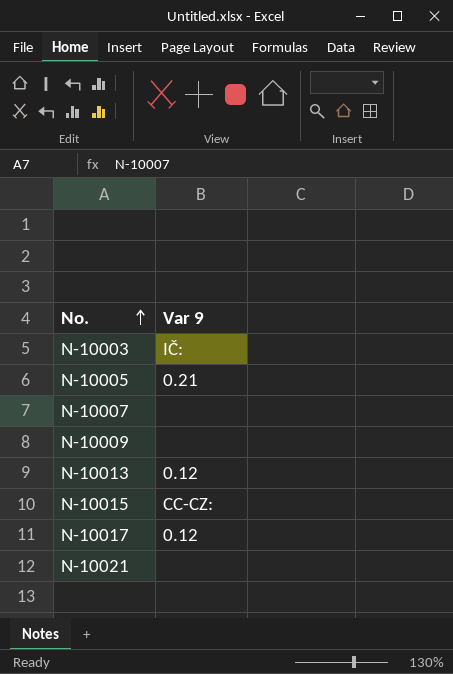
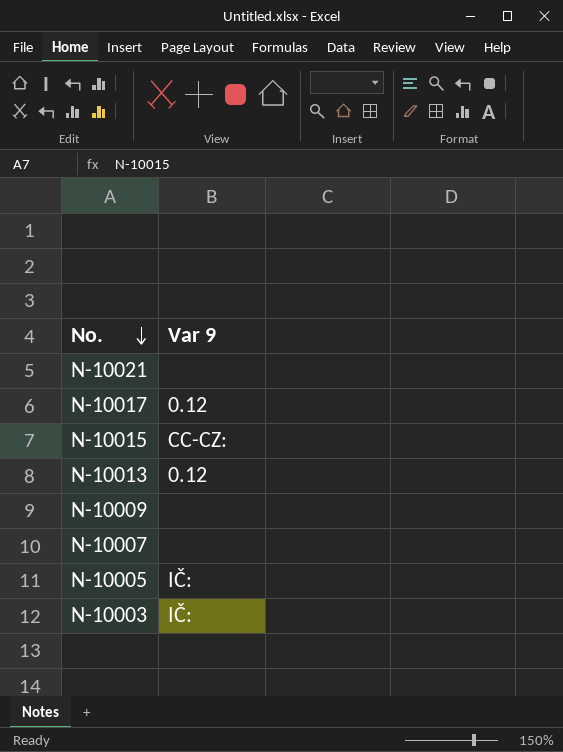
row order: No. ascending -> No. descending
N-10005 | Var 9: 0.21 -> IČ:

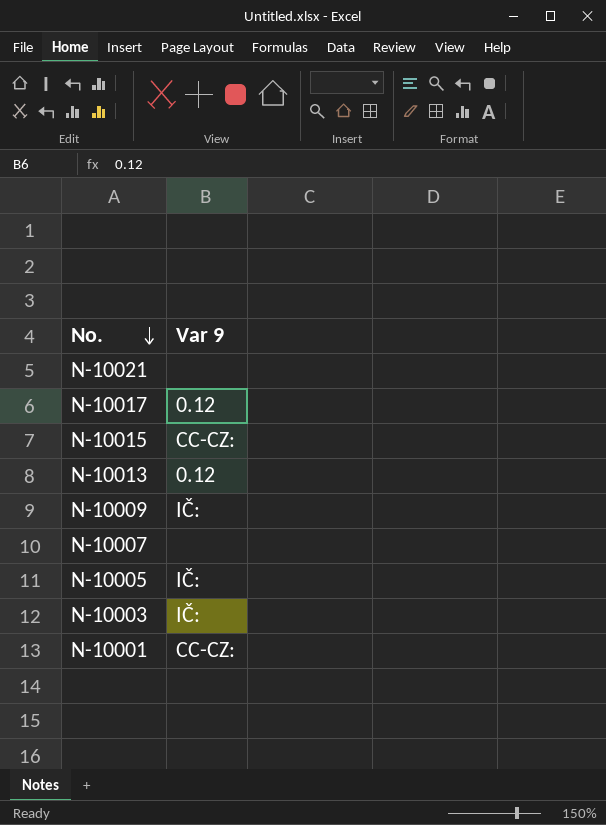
N-10009 | Var 9: none -> IČ:
row N-10001: none -> CC-CZ:

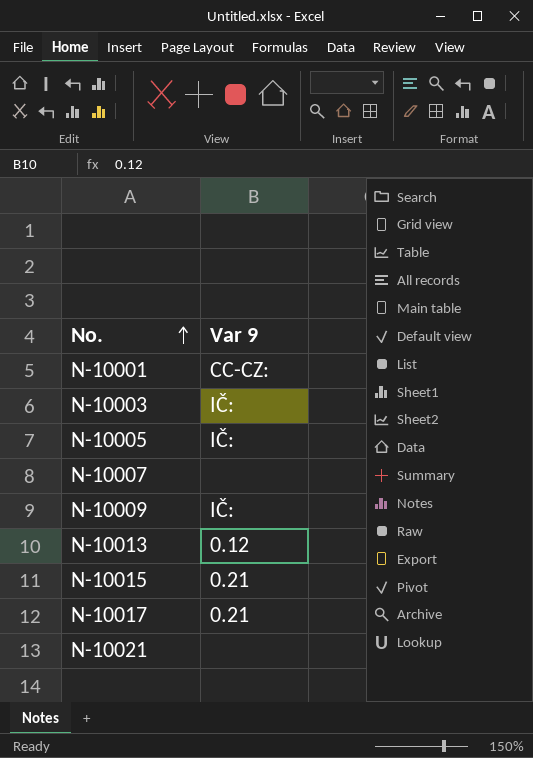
row order: No. descending -> No. ascending
N-10015 | Var 9: CC-CZ: -> 0.21
N-10017 | Var 9: 0.12 -> 0.21

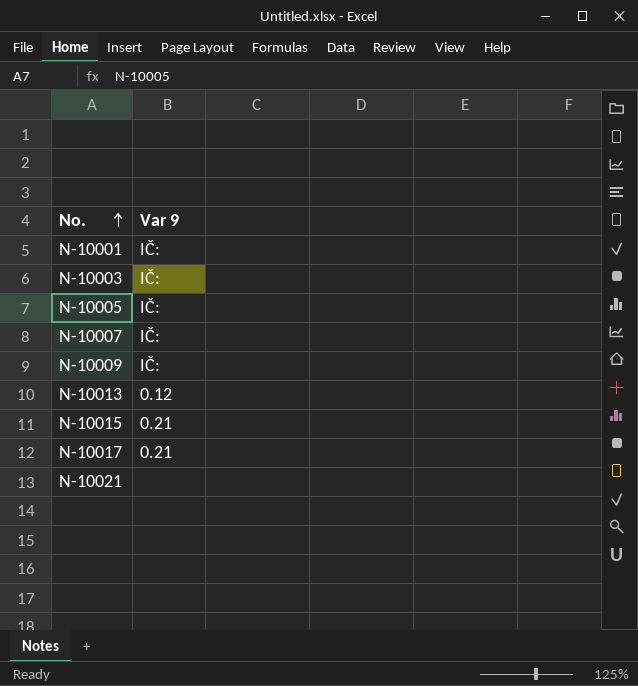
N-10001 | Var 9: CC-CZ: -> IČ:
N-10007 | Var 9: none -> IČ:

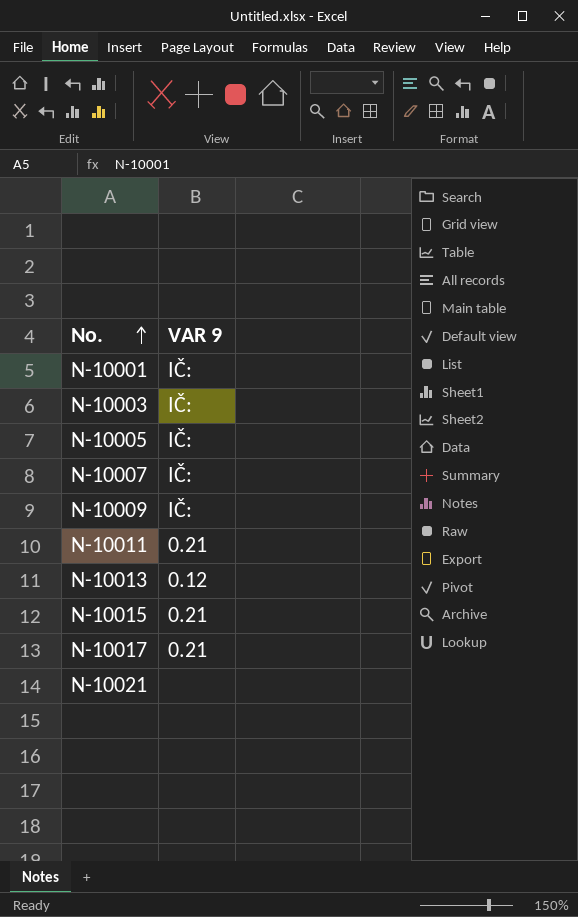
column name: Var 9 -> VAR 9
row N-10011: none -> 0.21

